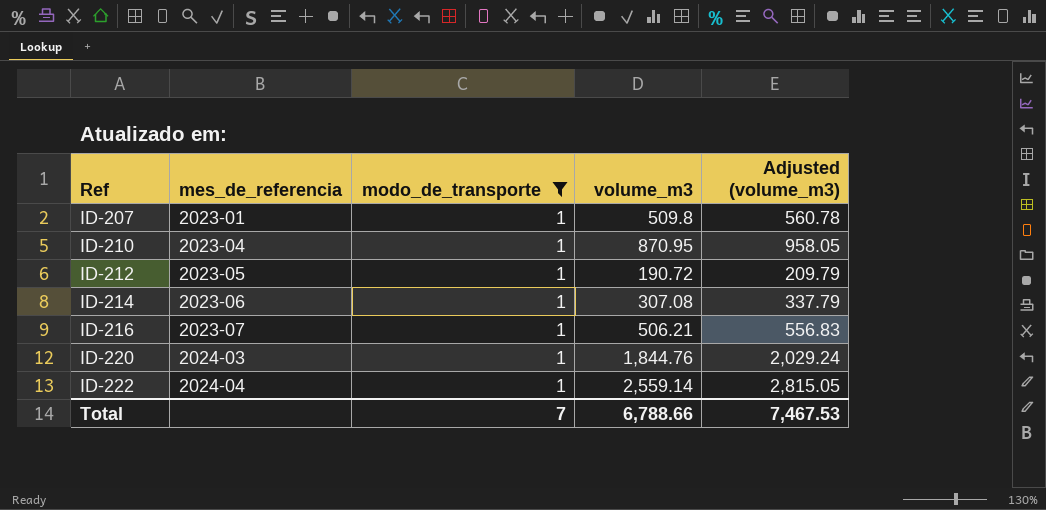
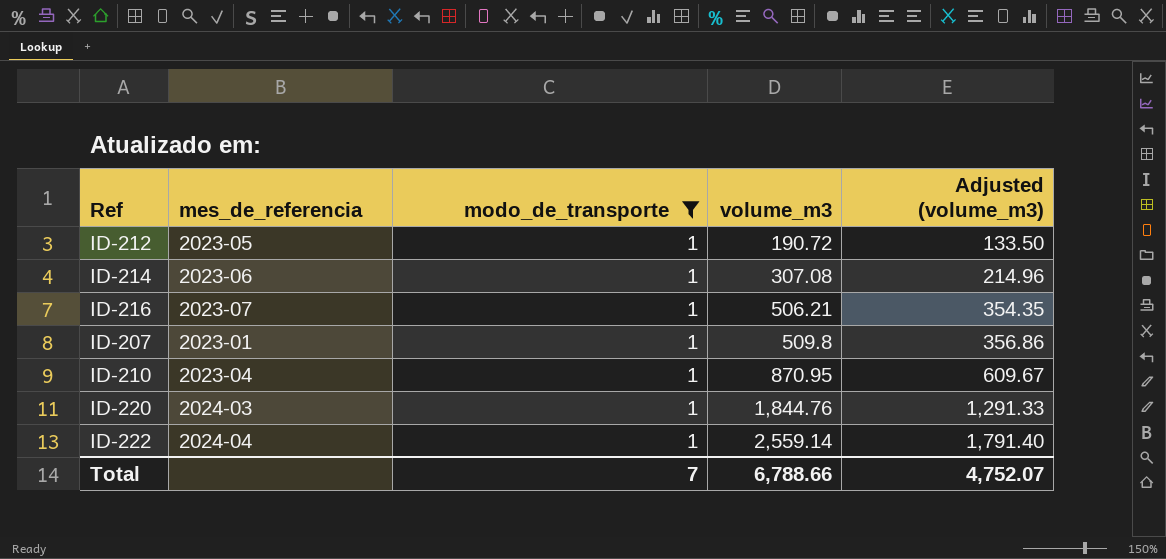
row order: Ref ascending -> volume_m3 ascending
column Adjusted (volume_m3) | formula: [volume_m3] * 1.1 -> [volume_m3] * 0.7
Total | Adjusted (volume_m3): 7,467.53 -> 4,752.07

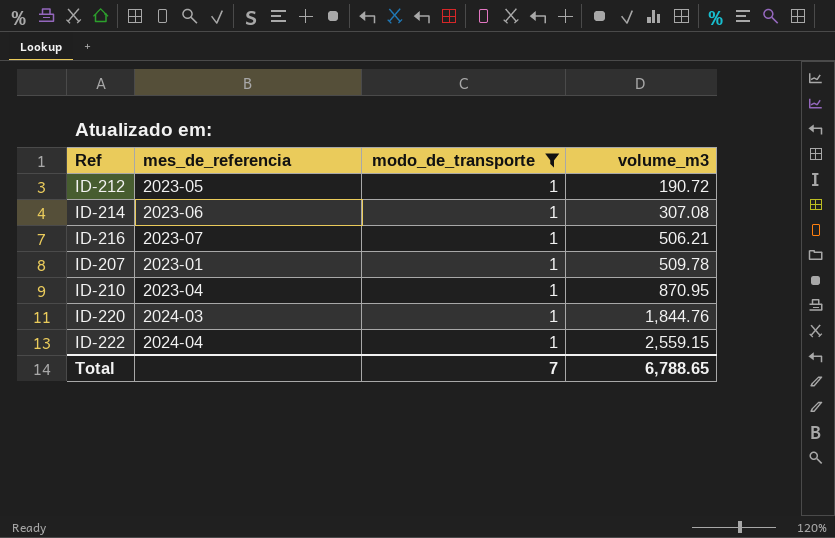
column Adjusted (volume_m3) | formula: [volume_m3] * 0.7 -> none
ID-207 | volume_m3: 509.8 -> 509.78
ID-222 | volume_m3: 2,559.14 -> 2,559.15
Total | volume_m3: 6,788.66 -> 6,788.65

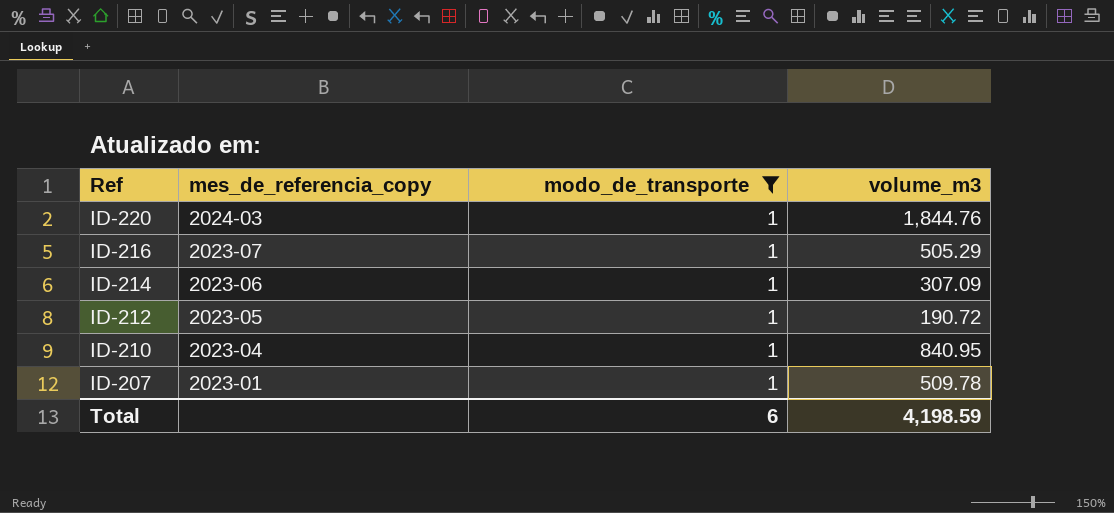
row order: volume_m3 ascending -> Ref descending
column name: mes_de_referencia -> mes_de_referencia_copy
row ID-222: 2024-04 | 1 | 2,559.15 -> none
ID-216 | volume_m3: 506.21 -> 505.29
ID-214 | volume_m3: 307.08 -> 307.09
ID-210 | volume_m3: 870.95 -> 840.95
Total | modo_de_transporte: 7 -> 6
Total | volume_m3: 6,788.65 -> 4,198.59

